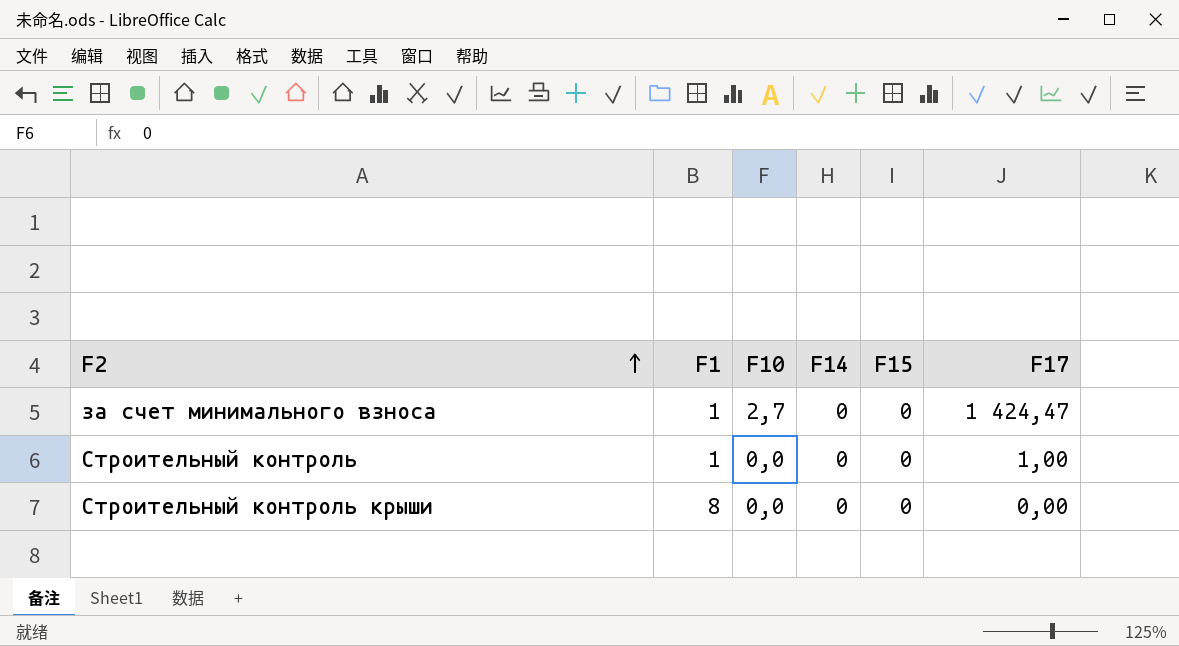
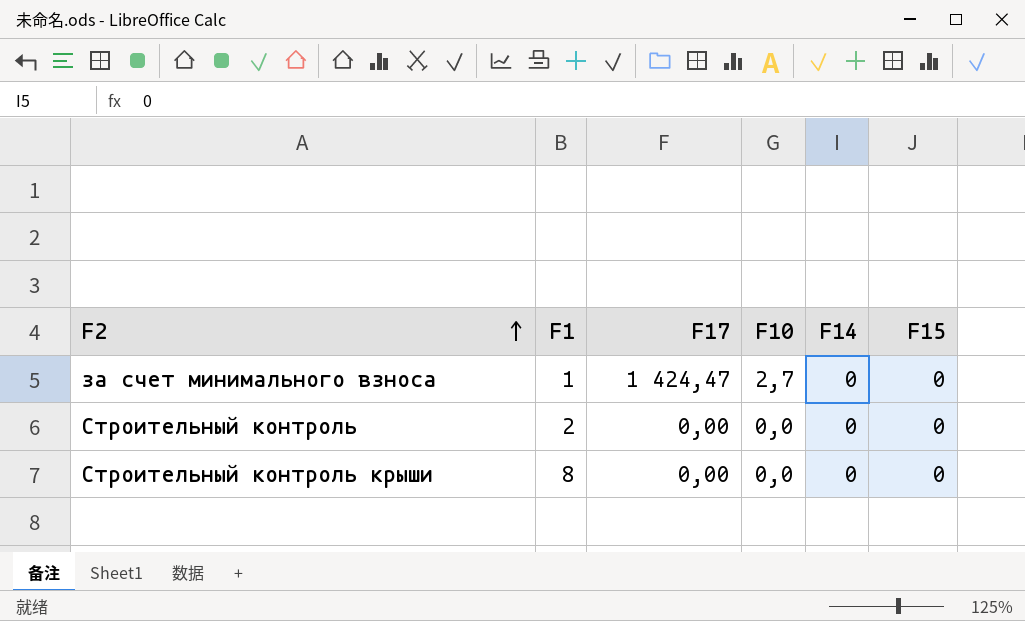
column F17 | position: 6 -> 3
Строительный контроль | F1: 1 -> 2
Строительный контроль | F17: 1,00 -> 0,00

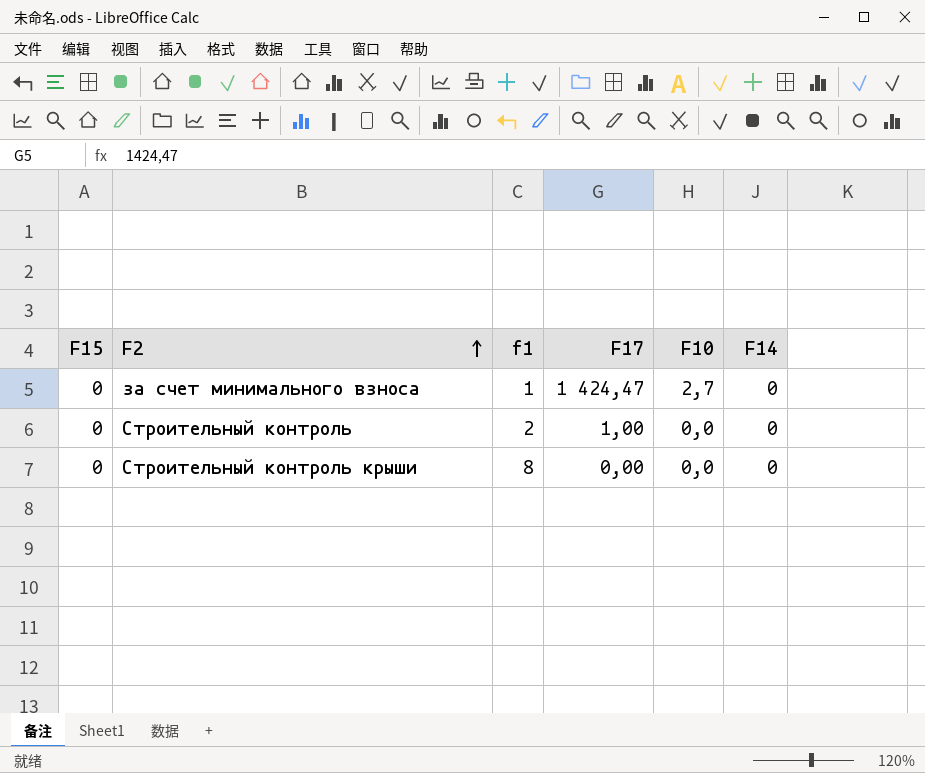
column F15 | position: 6 -> 1
column name: F1 -> f1
Строительный контроль | F17: 0,00 -> 1,00

